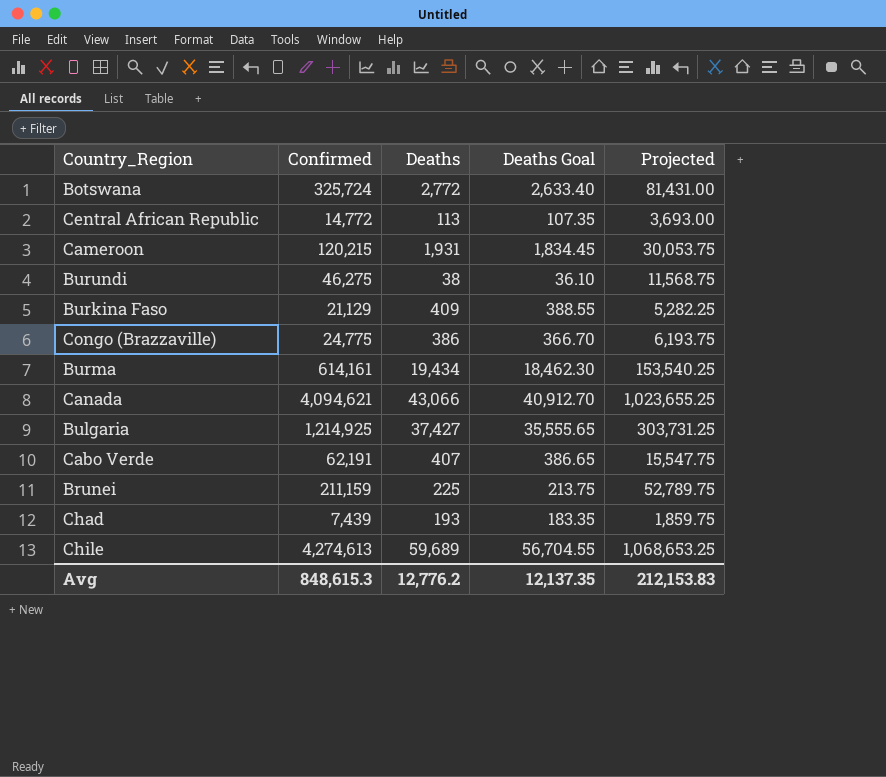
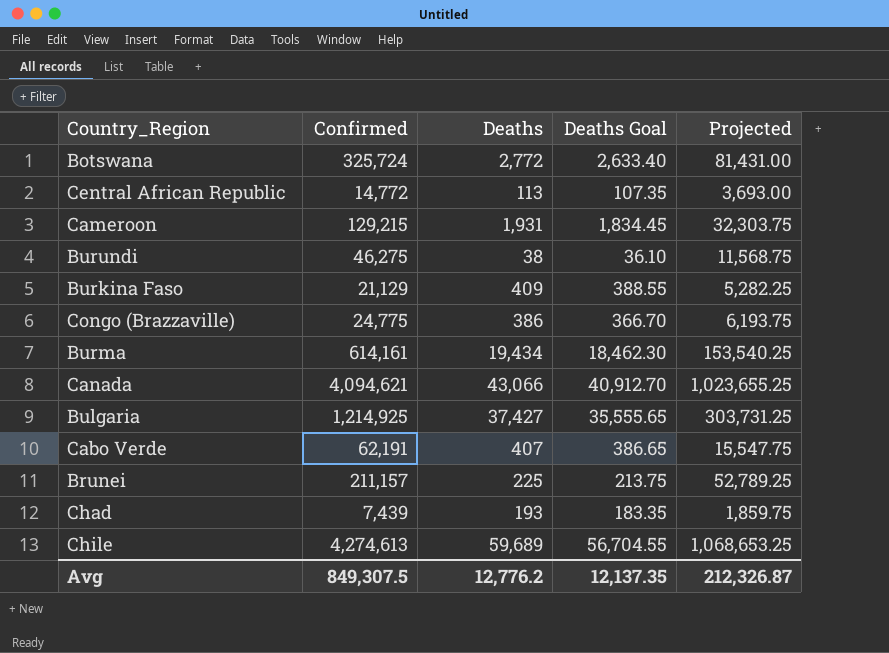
Cameroon | Confirmed: 120,215 -> 129,215
Cameroon | Projected: 30,053.75 -> 32,303.75
Brunei | Confirmed: 211,159 -> 211,157
Brunei | Projected: 52,789.75 -> 52,789.25
Avg | Confirmed: 848,615.3 -> 849,307.5
Avg | Projected: 212,153.83 -> 212,326.87

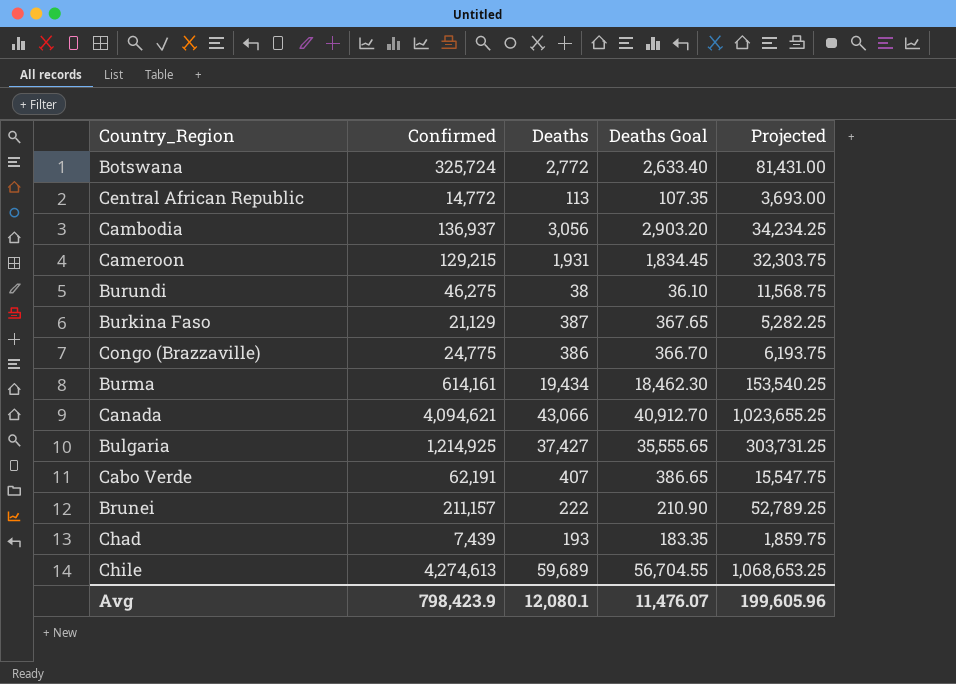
row Cambodia: none -> 136,937 | 3,056 | 2,903.20 | 34,234.25
Burkina Faso | Deaths: 409 -> 387
Burkina Faso | Deaths Goal: 388.55 -> 367.65
Brunei | Deaths: 225 -> 222
Brunei | Deaths Goal: 213.75 -> 210.90
Avg | Confirmed: 849,307.5 -> 798,423.9
Avg | Deaths: 12,776.2 -> 12,080.1
Avg | Deaths Goal: 12,137.35 -> 11,476.07
Avg | Projected: 212,326.87 -> 199,605.96

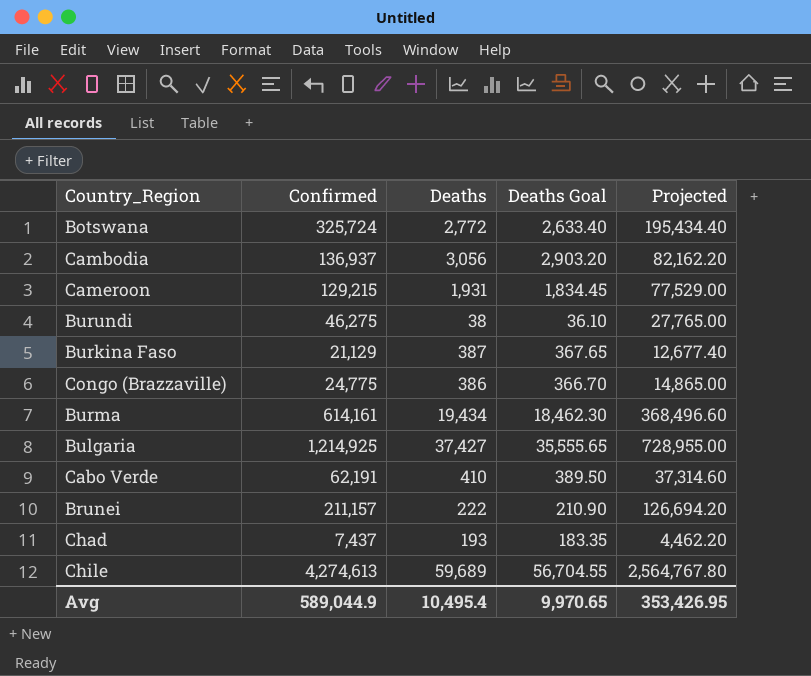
column Projected | formula: [Confirmed] * 0.25 -> [Confirmed] * 0.6
row Central African Republic: 14,772 | 113 | 107.35 | 3,693.00 -> none
row Canada: 4,094,621 | 43,066 | 40,912.70 | 1,023,655.25 -> none
Cabo Verde | Deaths: 407 -> 410
Cabo Verde | Deaths Goal: 386.65 -> 389.50
Chad | Confirmed: 7,439 -> 7,437
Avg | Confirmed: 798,423.9 -> 589,044.9
Avg | Deaths: 12,080.1 -> 10,495.4
Avg | Deaths Goal: 11,476.07 -> 9,970.65
Avg | Projected: 199,605.96 -> 353,426.95

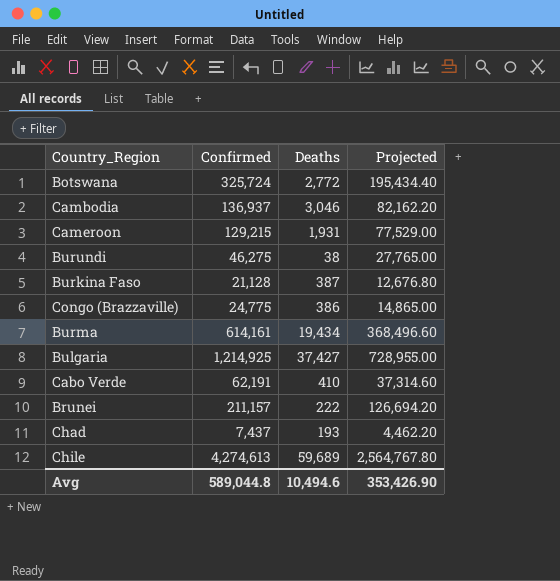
column Deaths Goal | formula: [Deaths] * 0.95 -> none
Cambodia | Deaths: 3,056 -> 3,046
Burkina Faso | Confirmed: 21,129 -> 21,128
Burkina Faso | Projected: 12,677.40 -> 12,676.80
Avg | Confirmed: 589,044.9 -> 589,044.8
Avg | Deaths: 10,495.4 -> 10,494.6
Avg | Projected: 353,426.95 -> 353,426.90

